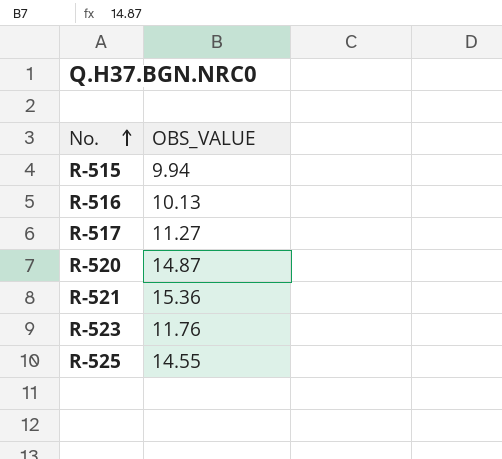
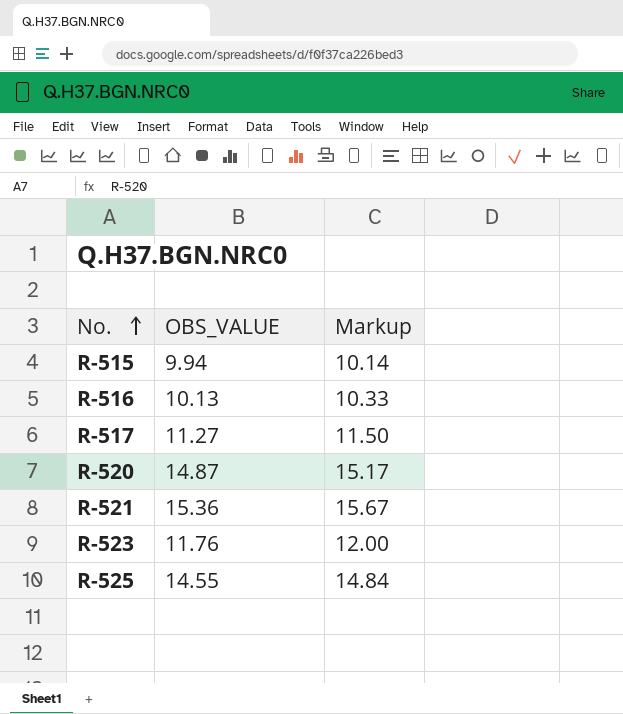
column Markup | formula: none -> [OBS_VALUE] * 1.02

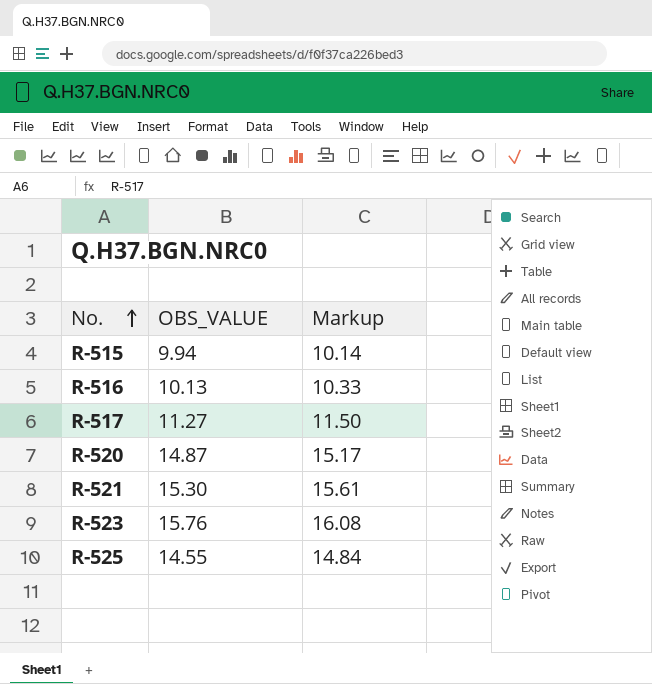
R-521 | OBS_VALUE: 15.36 -> 15.30
R-521 | Markup: 15.67 -> 15.61
R-523 | OBS_VALUE: 11.76 -> 15.76
R-523 | Markup: 12.00 -> 16.08

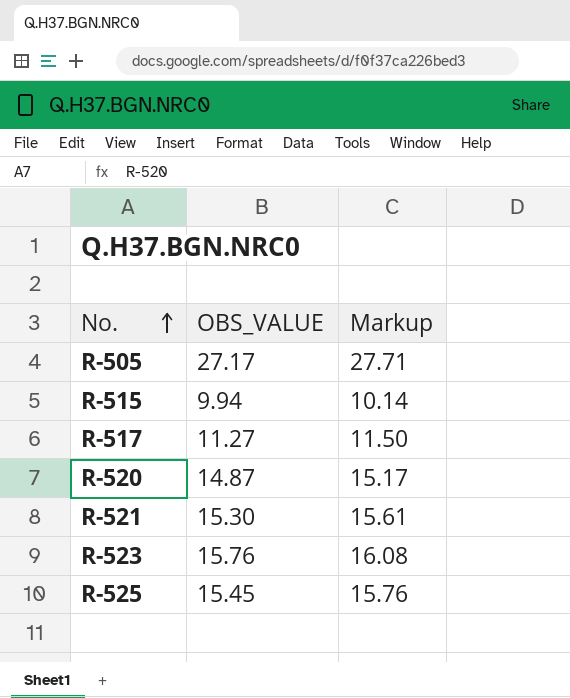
row R-516: 10.13 | 10.33 -> none
row R-505: none -> 27.17 | 27.71
R-525 | OBS_VALUE: 14.55 -> 15.45
R-525 | Markup: 14.84 -> 15.76

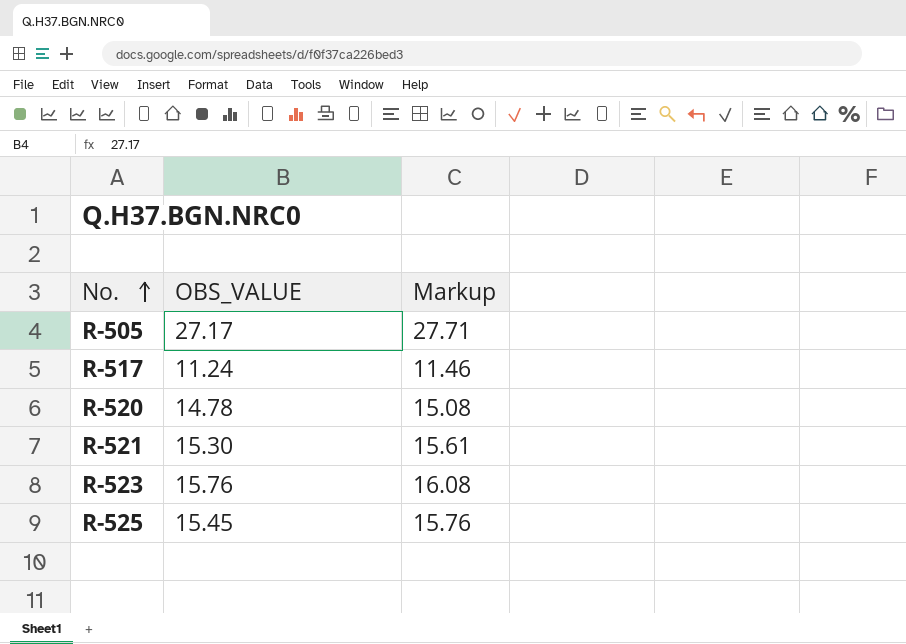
row R-515: 9.94 | 10.14 -> none
R-517 | OBS_VALUE: 11.27 -> 11.24
R-517 | Markup: 11.50 -> 11.46
R-520 | OBS_VALUE: 14.87 -> 14.78
R-520 | Markup: 15.17 -> 15.08

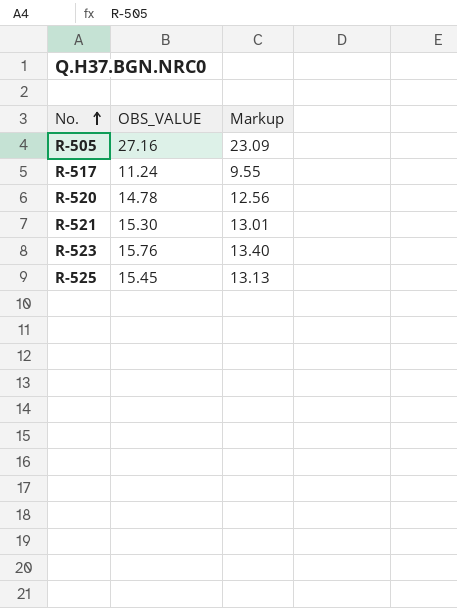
column Markup | formula: [OBS_VALUE] * 1.02 -> [OBS_VALUE] * 0.85
R-505 | OBS_VALUE: 27.17 -> 27.16

